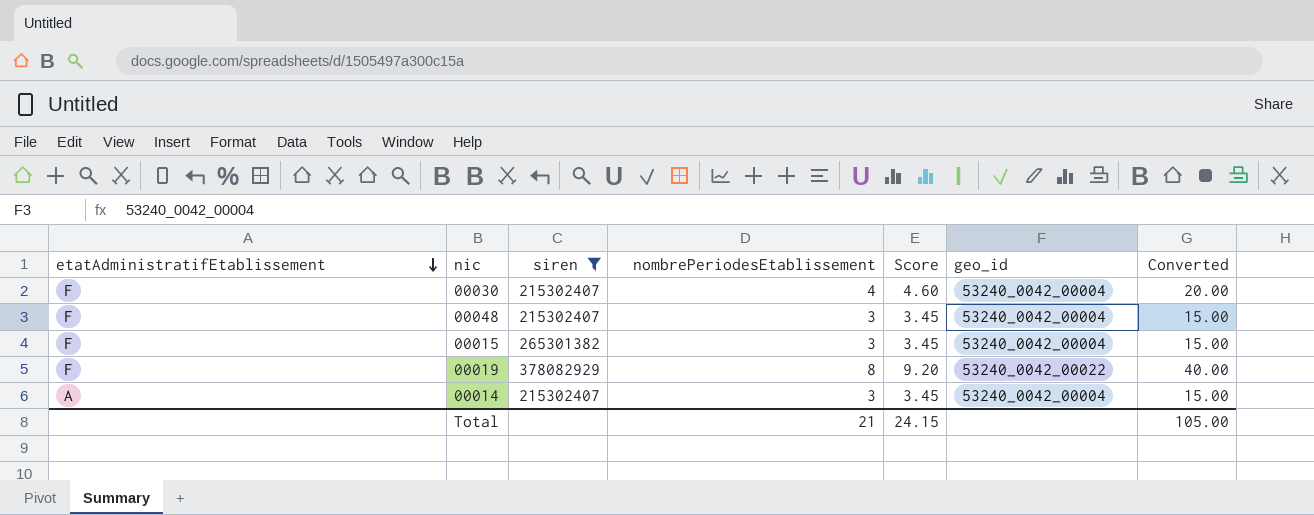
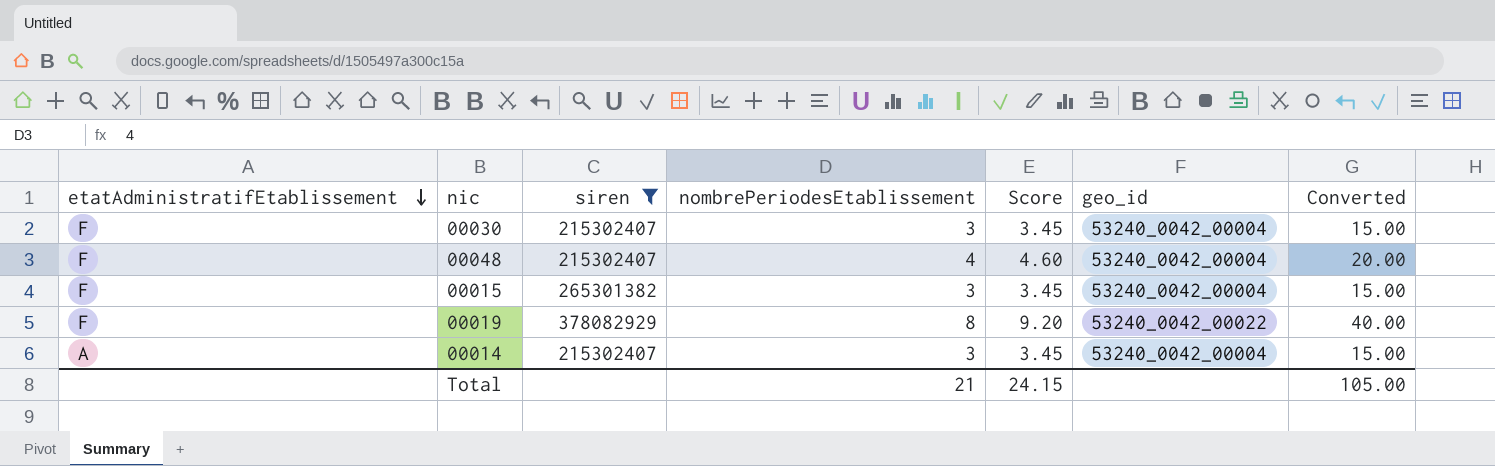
00030 | nombrePeriodesEtablissement: 4 -> 3
00030 | Score: 4.60 -> 3.45
00030 | Converted: 20.00 -> 15.00
00048 | nombrePeriodesEtablissement: 3 -> 4
00048 | Score: 3.45 -> 4.60
00048 | Converted: 15.00 -> 20.00

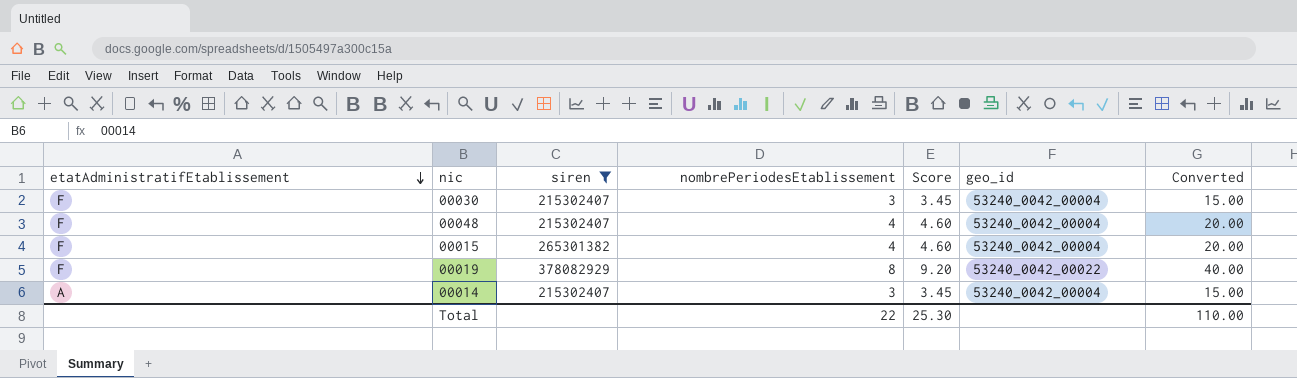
00015 | nombrePeriodesEtablissement: 3 -> 4
00015 | Score: 3.45 -> 4.60
00015 | Converted: 15.00 -> 20.00
Total | nombrePeriodesEtablissement: 21 -> 22
Total | Score: 24.15 -> 25.30
Total | Converted: 105.00 -> 110.00

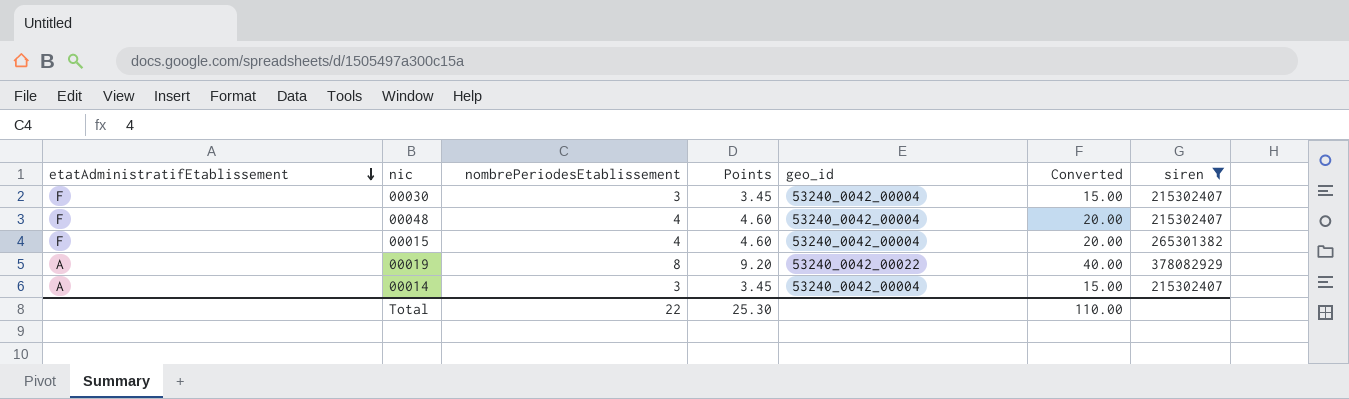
column name: Score -> Points
column siren | position: 3 -> 7
00019 | etatAdministratifEtablissement: F -> A

